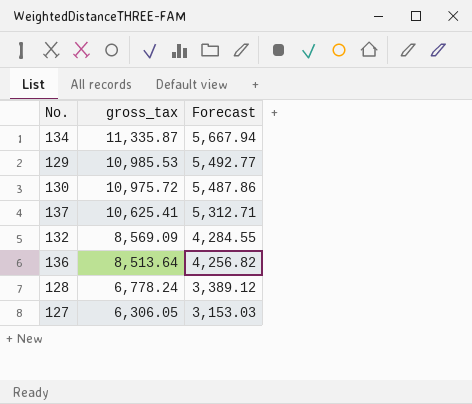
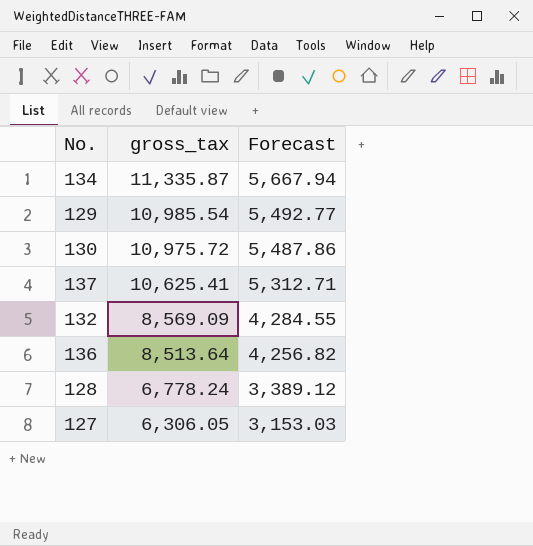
129 | gross_tax: 10,985.53 -> 10,985.54

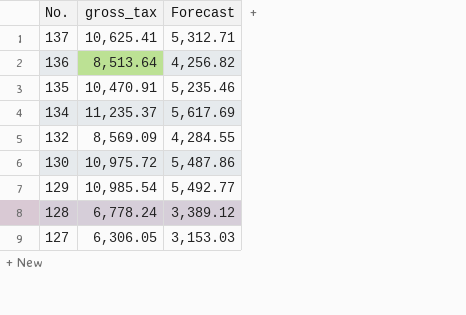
row order: gross_tax descending -> No. descending
row 135: none -> 10,470.91 | 5,235.46
134 | gross_tax: 11,335.87 -> 11,235.37
134 | Forecast: 5,667.94 -> 5,617.69

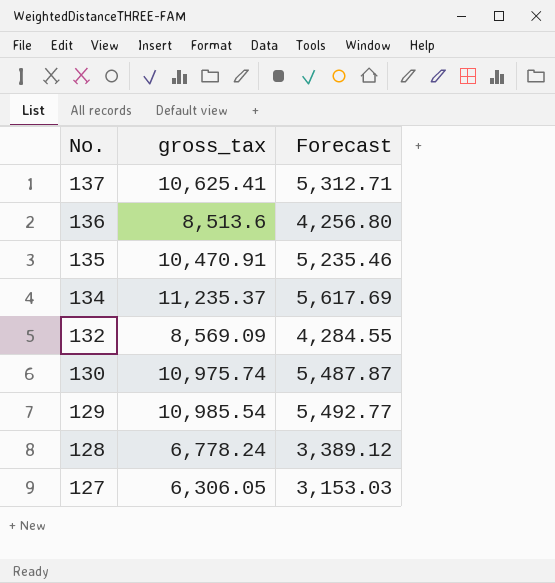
136 | gross_tax: 8,513.64 -> 8,513.6
136 | Forecast: 4,256.82 -> 4,256.80
130 | gross_tax: 10,975.72 -> 10,975.74
130 | Forecast: 5,487.86 -> 5,487.87

